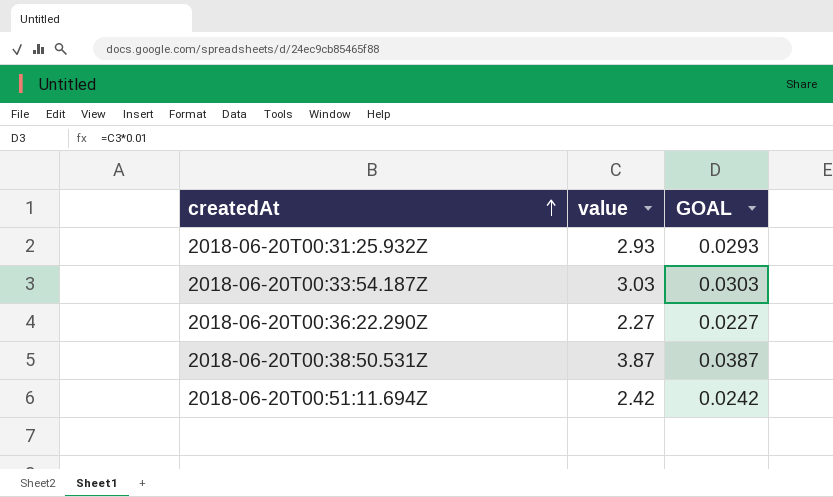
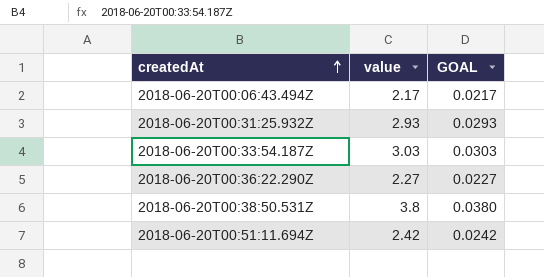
row 2018-06-20T00:06:43.494Z: none -> 2.17 | 0.0217
2018-06-20T00:38:50.531Z | value: 3.87 -> 3.8
2018-06-20T00:38:50.531Z | GOAL: 0.0387 -> 0.0380

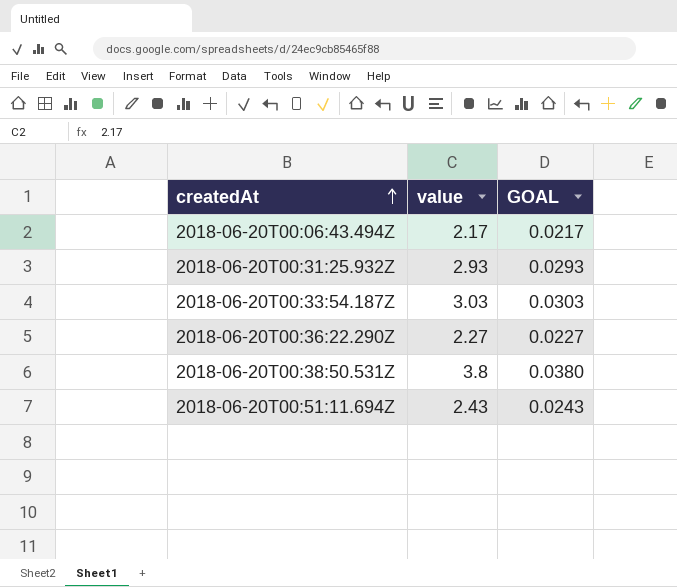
2018-06-20T00:51:11.694Z | value: 2.42 -> 2.43
2018-06-20T00:51:11.694Z | GOAL: 0.0242 -> 0.0243

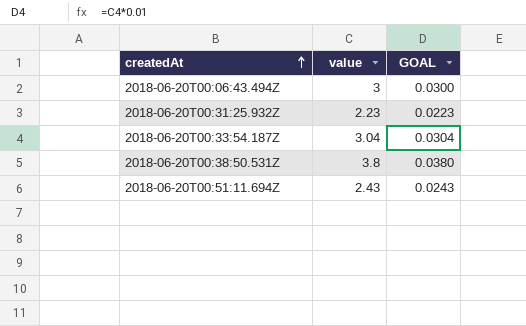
row 2018-06-20T00:36:22.290Z: 2.27 | 0.0227 -> none
2018-06-20T00:06:43.494Z | value: 2.17 -> 3
2018-06-20T00:06:43.494Z | GOAL: 0.0217 -> 0.0300
2018-06-20T00:31:25.932Z | value: 2.93 -> 2.23
2018-06-20T00:31:25.932Z | GOAL: 0.0293 -> 0.0223
2018-06-20T00:33:54.187Z | value: 3.03 -> 3.04
2018-06-20T00:33:54.187Z | GOAL: 0.0303 -> 0.0304

